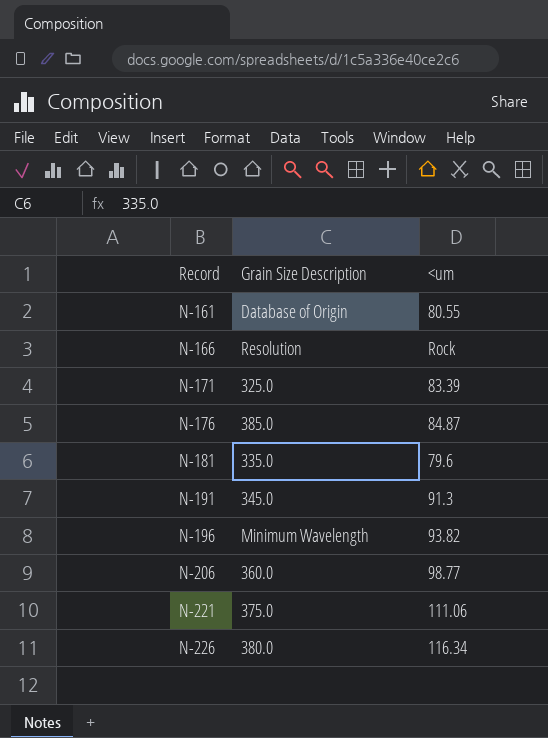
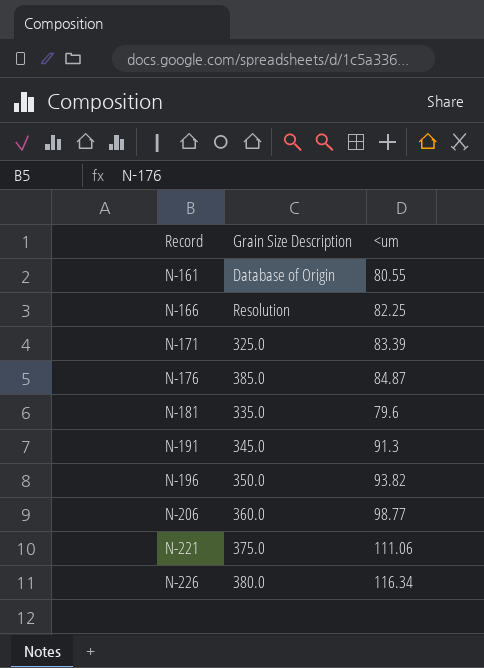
N-166 | <um: Rock -> 82.25
N-196 | Grain Size Description: Minimum Wavelength -> 350.0

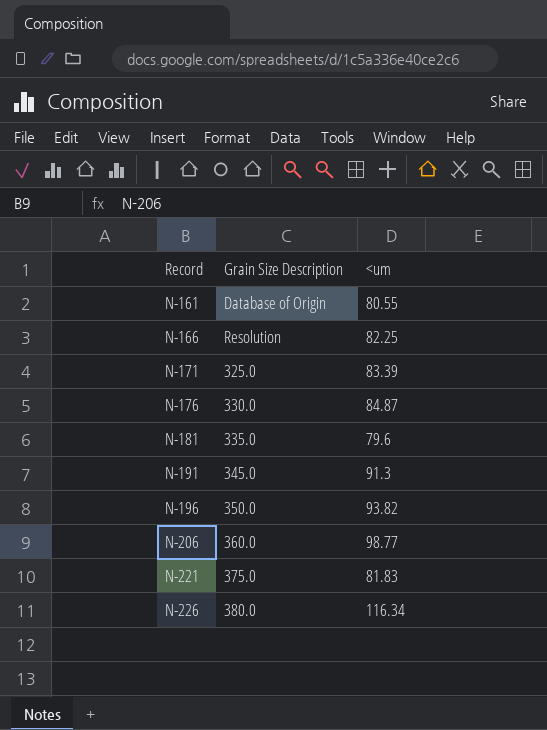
N-176 | Grain Size Description: 385.0 -> 330.0
N-221 | <um: 111.06 -> 81.83

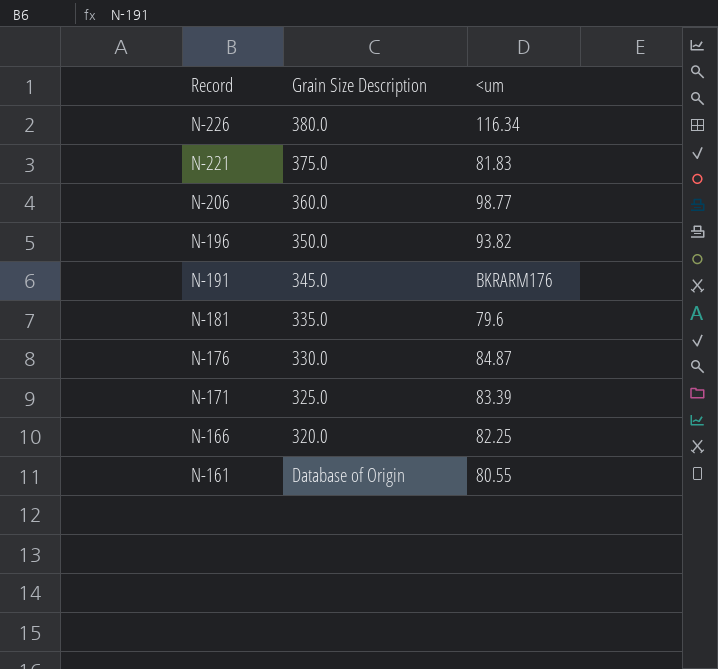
row order: Record ascending -> Record descending
N-191 | <um: 91.3 -> BKRARM176
N-166 | Grain Size Description: Resolution -> 320.0

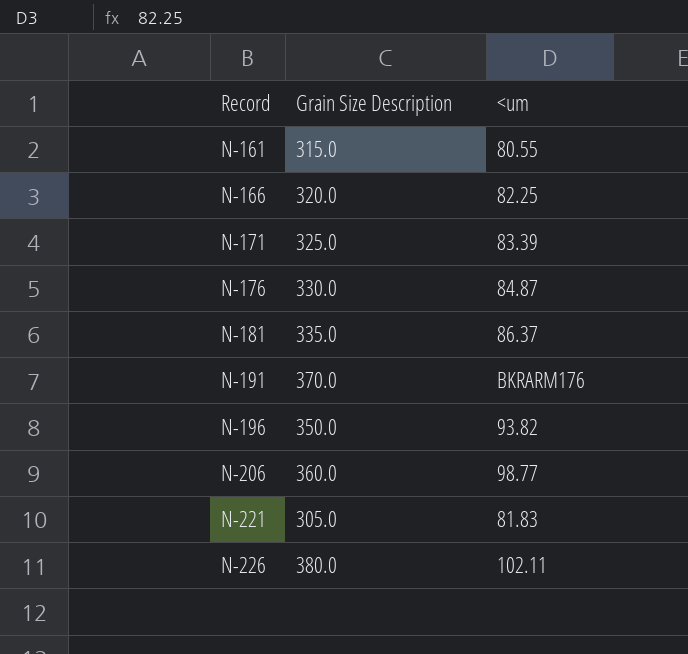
row order: Record descending -> Record ascending
N-161 | Grain Size Description: Database of Origin -> 315.0
N-181 | <um: 79.6 -> 86.37
N-191 | Grain Size Description: 345.0 -> 370.0
N-221 | Grain Size Description: 375.0 -> 305.0
N-226 | <um: 116.34 -> 102.11

